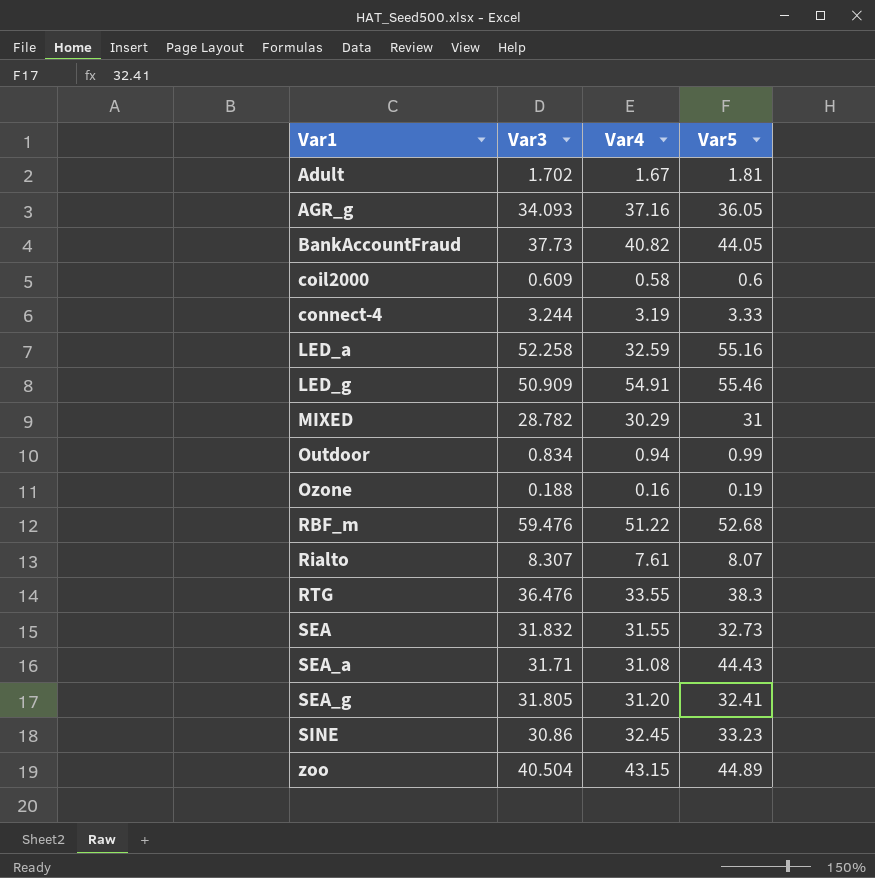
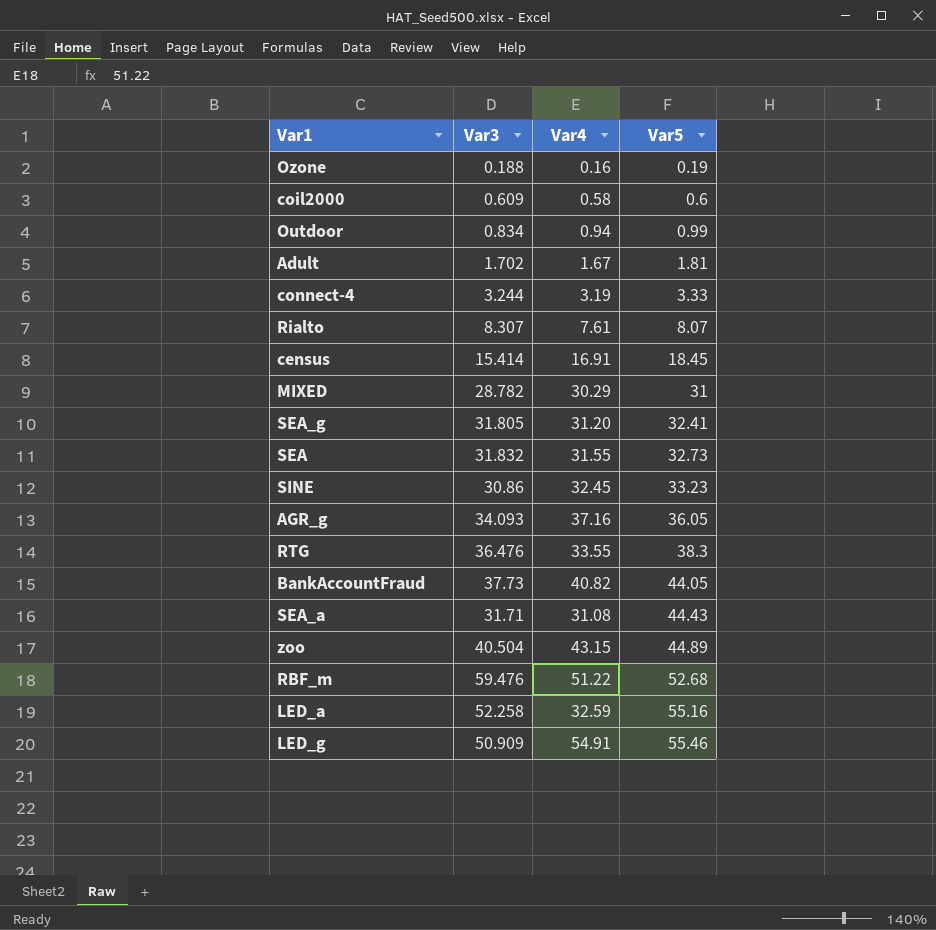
row order: Var1 ascending -> Var5 ascending
row census: none -> 15.414 | 16.91 | 18.45

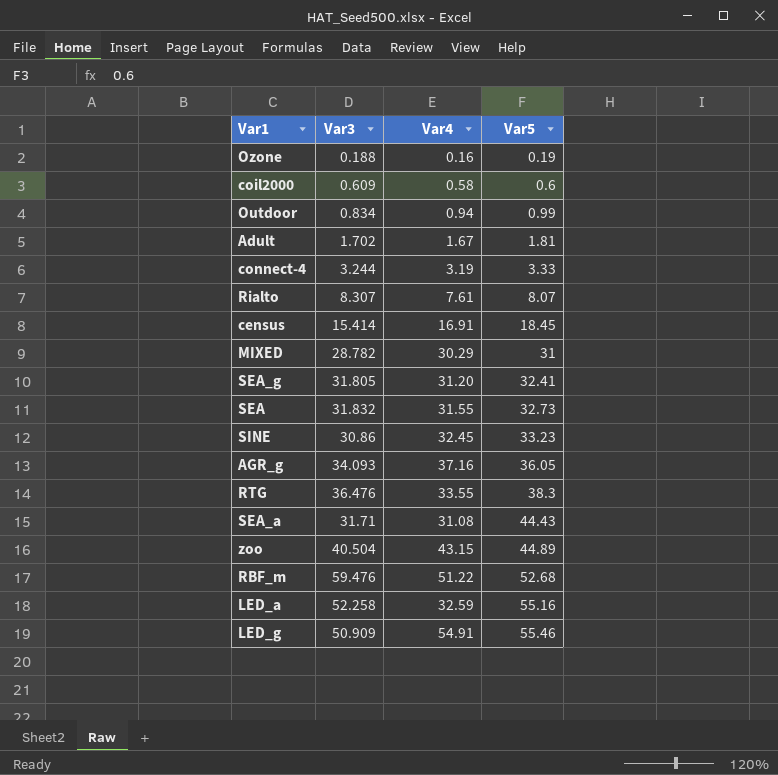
row BankAccountFraud: 37.73 | 40.82 | 44.05 -> none

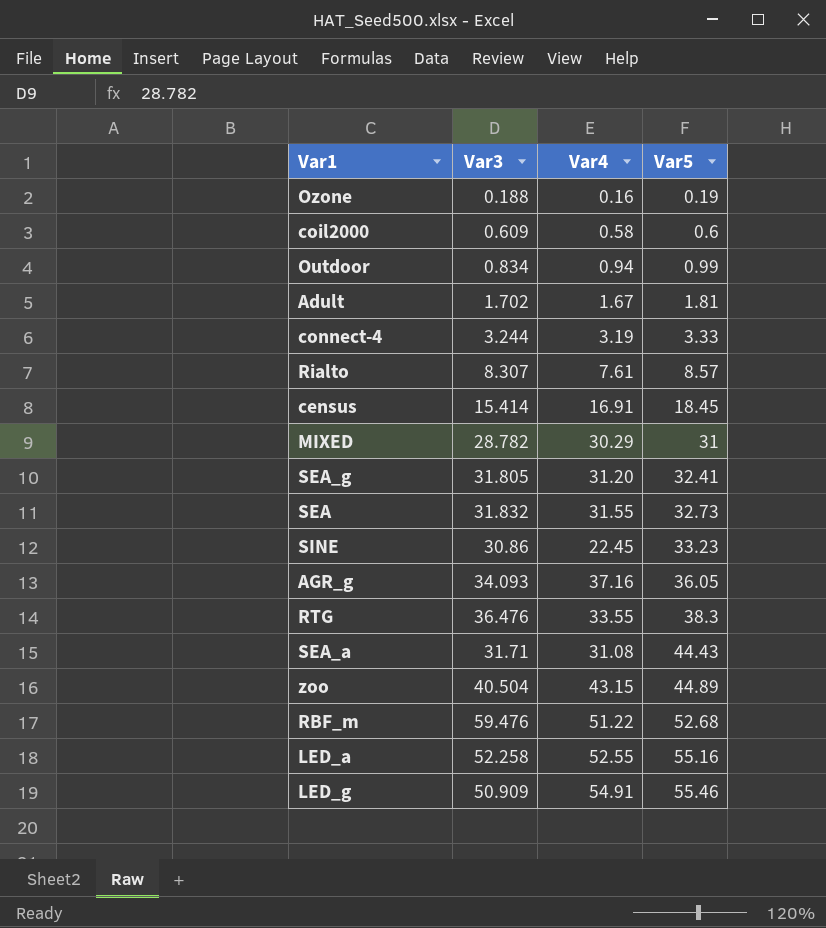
Rialto | Var5: 8.07 -> 8.57
SINE | Var4: 32.45 -> 22.45
LED_a | Var4: 32.59 -> 52.55

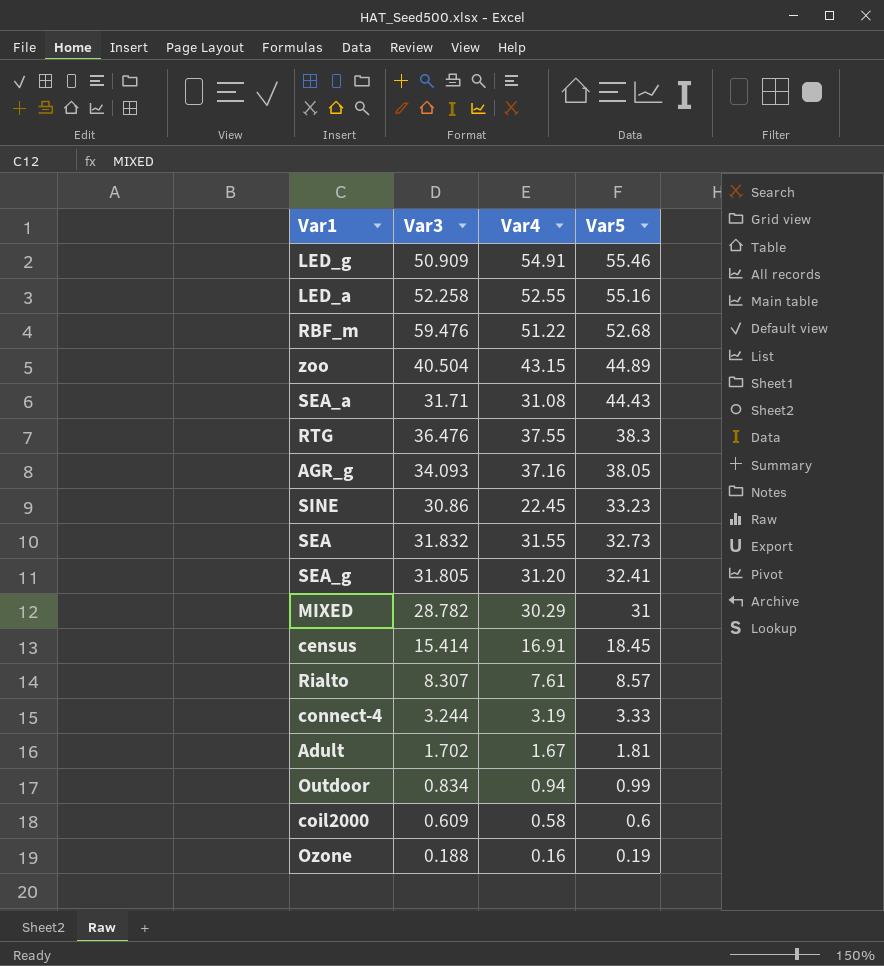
row order: Var5 ascending -> Var5 descending
RTG | Var4: 33.55 -> 37.55
AGR_g | Var5: 36.05 -> 38.05

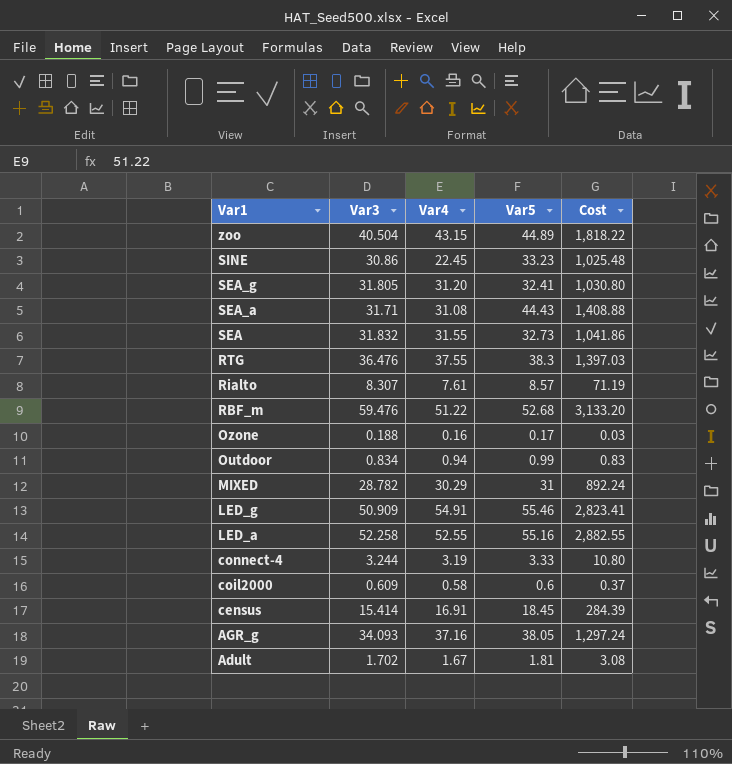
row order: Var5 descending -> Var1 descending
column Cost | formula: none -> [Var3] * [Var5]
Ozone | Var5: 0.19 -> 0.17

